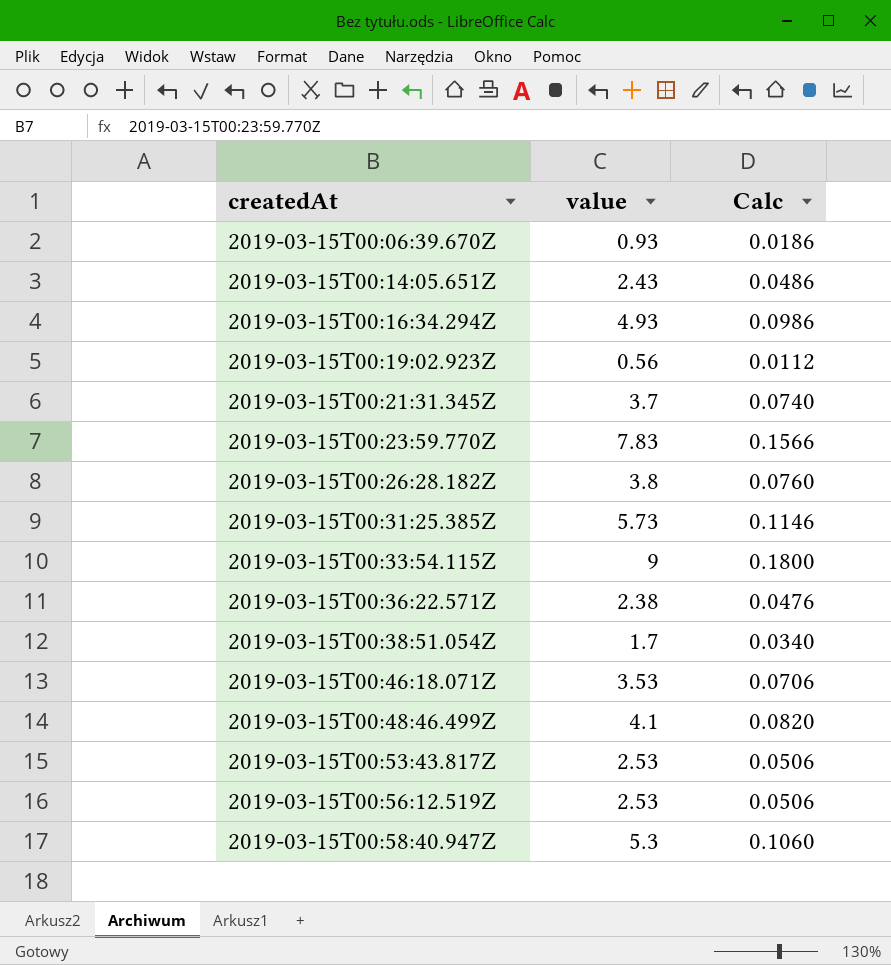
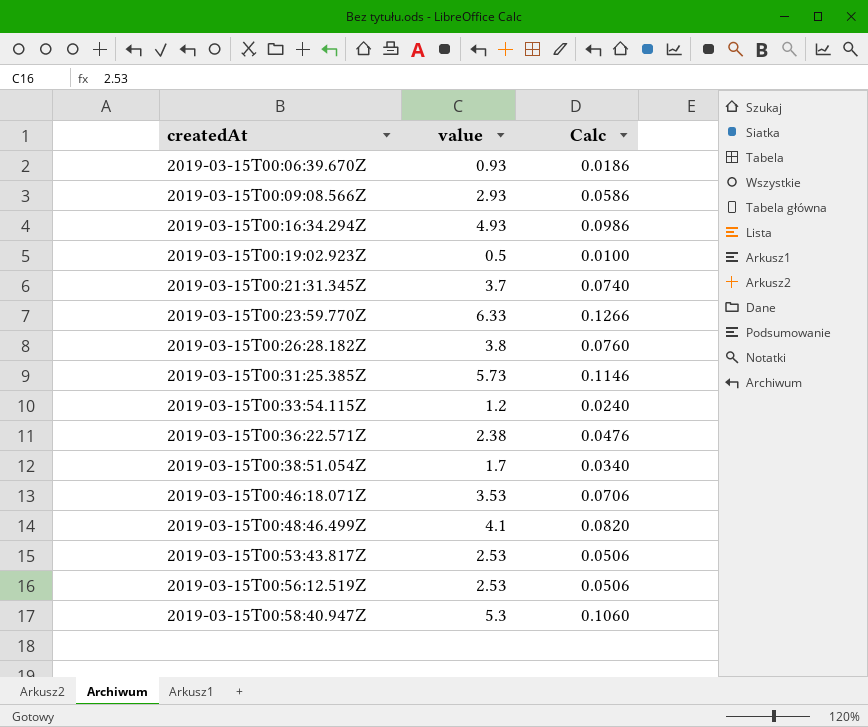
row 2019-03-15T00:14:05.651Z: 2.43 | 0.0486 -> none
row 2019-03-15T00:09:08.566Z: none -> 2.93 | 0.0586
2019-03-15T00:19:02.923Z | value: 0.56 -> 0.5
2019-03-15T00:19:02.923Z | Calc: 0.0112 -> 0.0100
2019-03-15T00:23:59.770Z | value: 7.83 -> 6.33
2019-03-15T00:23:59.770Z | Calc: 0.1566 -> 0.1266
2019-03-15T00:33:54.115Z | value: 9 -> 1.2
2019-03-15T00:33:54.115Z | Calc: 0.1800 -> 0.0240

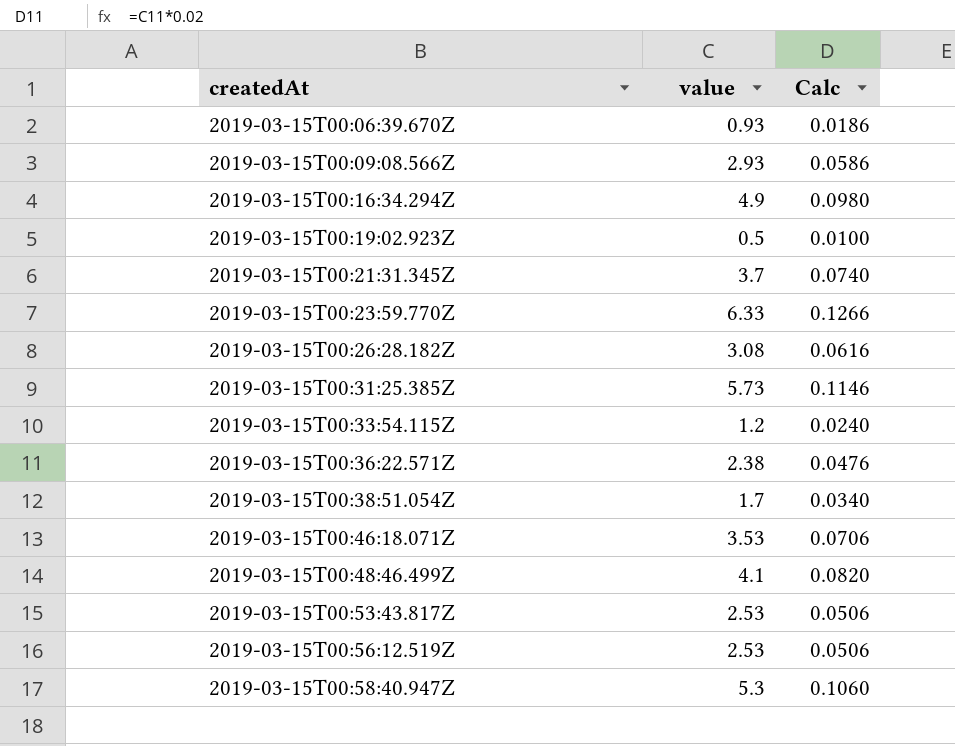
2019-03-15T00:16:34.294Z | value: 4.93 -> 4.9
2019-03-15T00:16:34.294Z | Calc: 0.0986 -> 0.0980
2019-03-15T00:26:28.182Z | value: 3.8 -> 3.08
2019-03-15T00:26:28.182Z | Calc: 0.0760 -> 0.0616

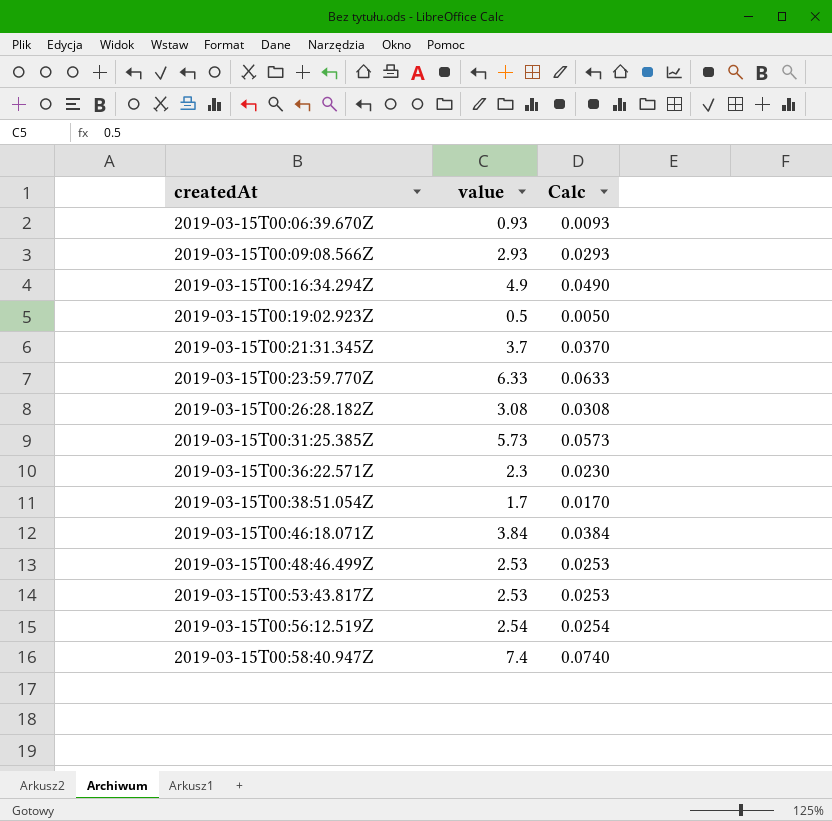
column Calc | formula: [value] * 0.02 -> [value] * 0.01
row 2019-03-15T00:33:54.115Z: 1.2 | 0.0240 -> none
2019-03-15T00:36:22.571Z | value: 2.38 -> 2.3
2019-03-15T00:46:18.071Z | value: 3.53 -> 3.84
2019-03-15T00:48:46.499Z | value: 4.1 -> 2.53
2019-03-15T00:56:12.519Z | value: 2.53 -> 2.54
2019-03-15T00:58:40.947Z | value: 5.3 -> 7.4

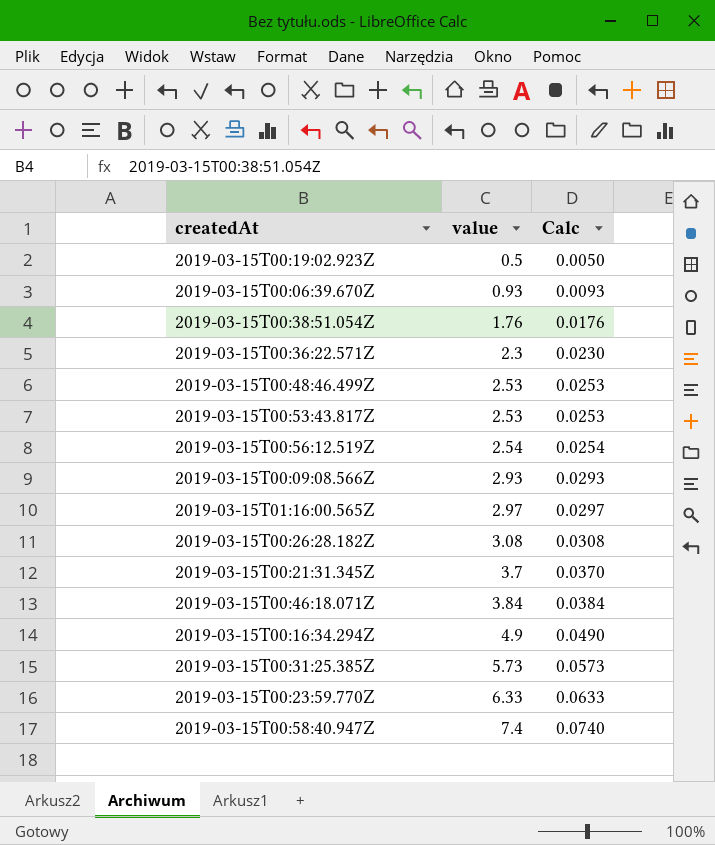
row order: createdAt ascending -> value ascending
2019-03-15T00:38:51.054Z | value: 1.7 -> 1.76
2019-03-15T00:38:51.054Z | Calc: 0.0170 -> 0.0176
row 2019-03-15T01:16:00.565Z: none -> 2.97 | 0.0297

